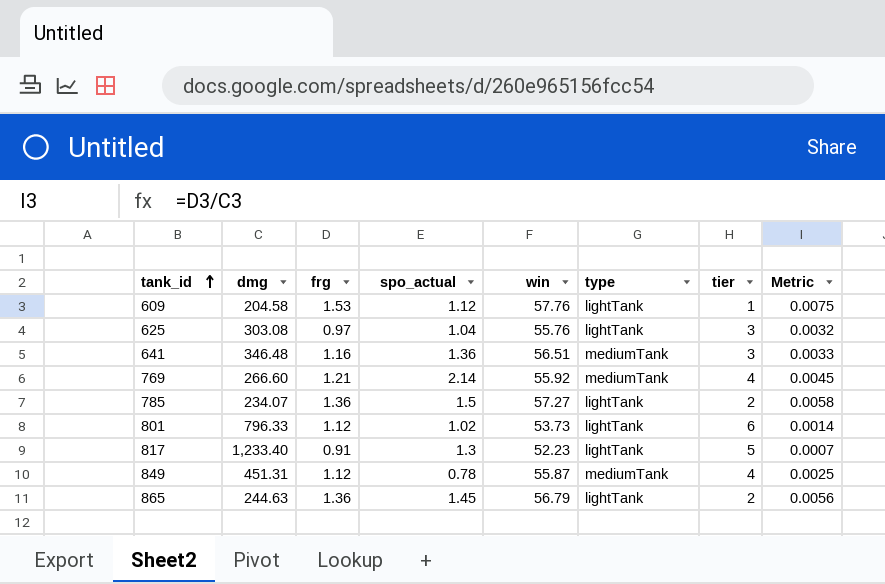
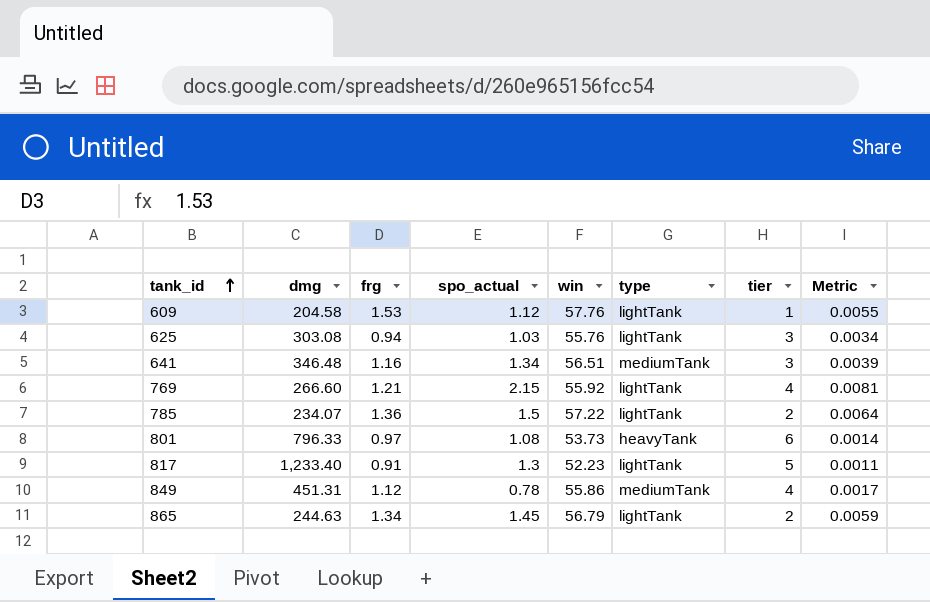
column Metric | formula: [frg] / [dmg] -> [spo_actual] / [dmg]
625 | frg: 0.97 -> 0.94
625 | spo_actual: 1.04 -> 1.03
641 | spo_actual: 1.36 -> 1.34
769 | spo_actual: 2.14 -> 2.15
769 | type: mediumTank -> lightTank
785 | win: 57.27 -> 57.22
801 | frg: 1.12 -> 0.97
801 | spo_actual: 1.02 -> 1.08
801 | type: lightTank -> heavyTank
849 | win: 55.87 -> 55.86
865 | frg: 1.36 -> 1.34

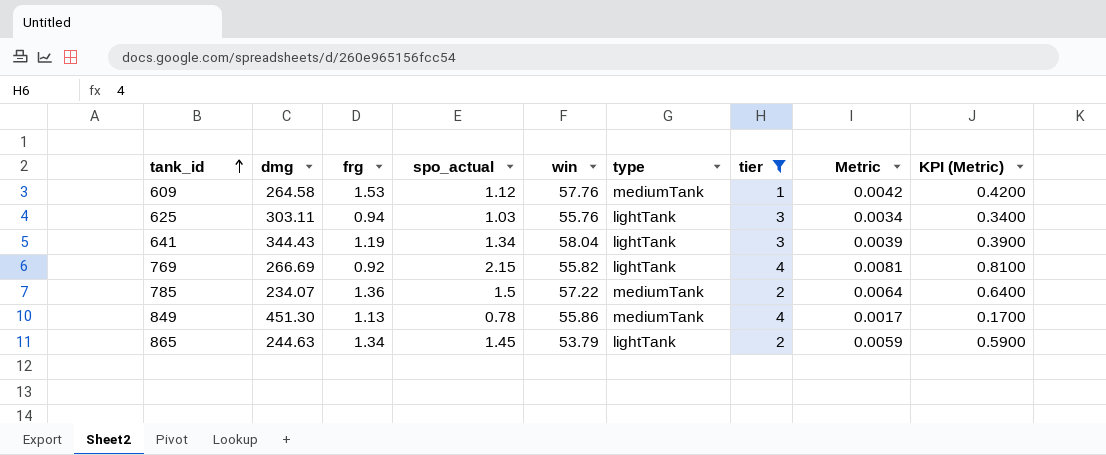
filter: none -> tier <= 4
column KPI (Metric) | formula: none -> [Metric] * 100
609 | dmg: 204.58 -> 264.58
609 | type: lightTank -> mediumTank
609 | Metric: 0.0055 -> 0.0042
625 | dmg: 303.08 -> 303.11
641 | dmg: 346.48 -> 344.43
641 | frg: 1.16 -> 1.19
641 | win: 56.51 -> 58.04
641 | type: mediumTank -> lightTank
769 | dmg: 266.60 -> 266.69
769 | frg: 1.21 -> 0.92
769 | win: 55.92 -> 55.82
785 | type: lightTank -> mediumTank
849 | dmg: 451.31 -> 451.30
849 | frg: 1.12 -> 1.13
865 | win: 56.79 -> 53.79

